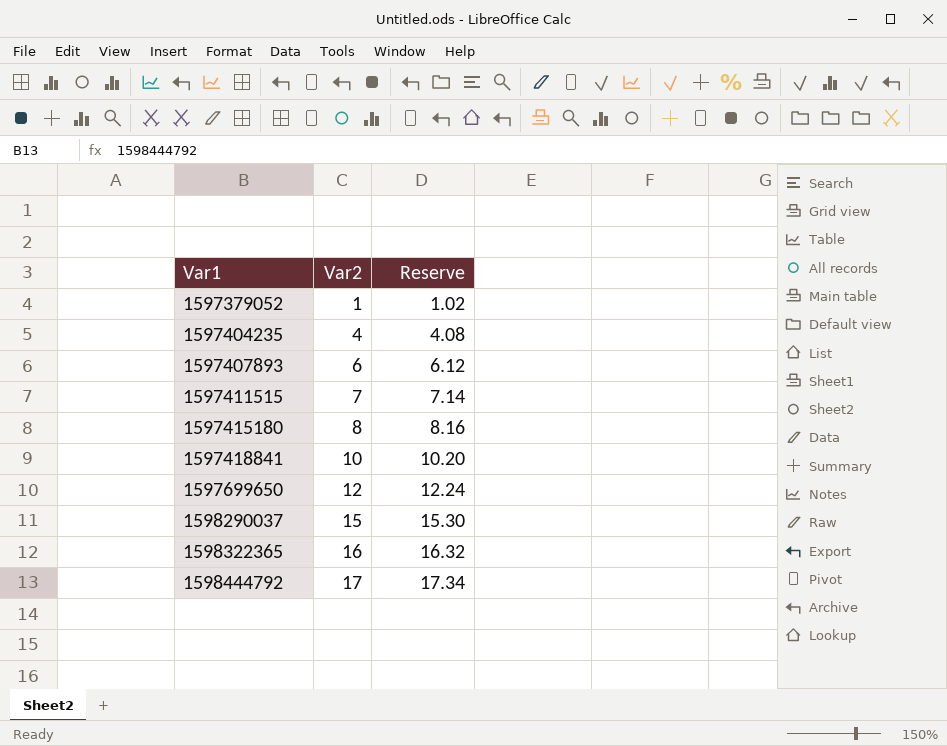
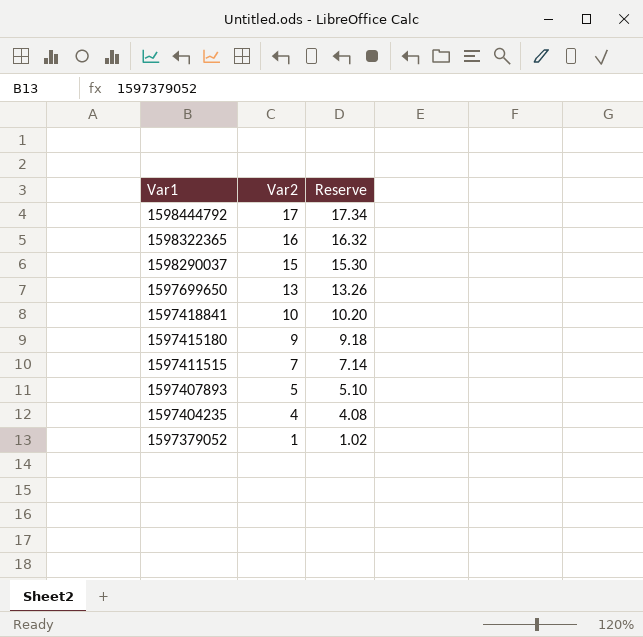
row order: Var1 ascending -> Var1 descending
1597699650 | Var2: 12 -> 13
1597699650 | Reserve: 12.24 -> 13.26
1597415180 | Var2: 8 -> 9
1597415180 | Reserve: 8.16 -> 9.18
1597407893 | Var2: 6 -> 5
1597407893 | Reserve: 6.12 -> 5.10

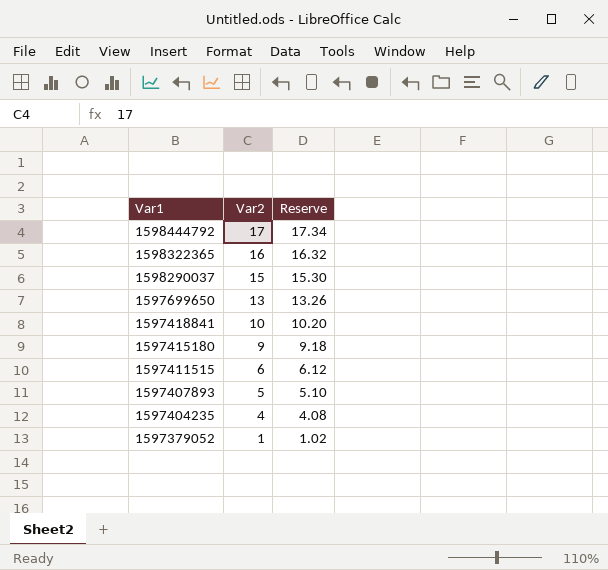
1597411515 | Var2: 7 -> 6
1597411515 | Reserve: 7.14 -> 6.12

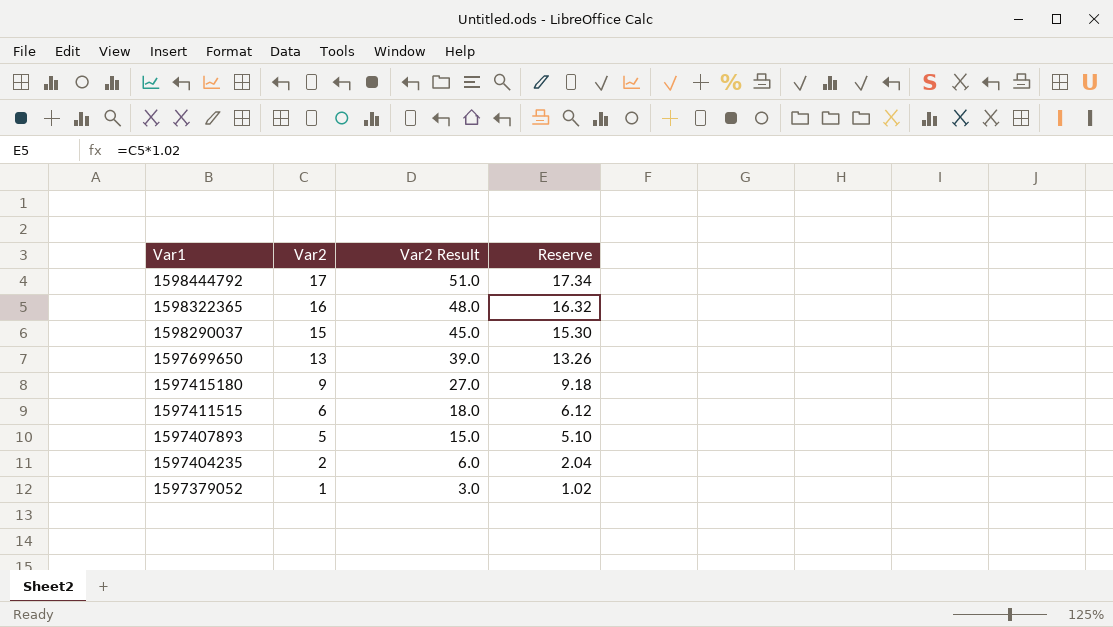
column Var2 Result | formula: none -> [Var2] * 3
row 1597418841: 10 | 10.20 -> none
1597404235 | Var2: 4 -> 2
1597404235 | Reserve: 4.08 -> 2.04

